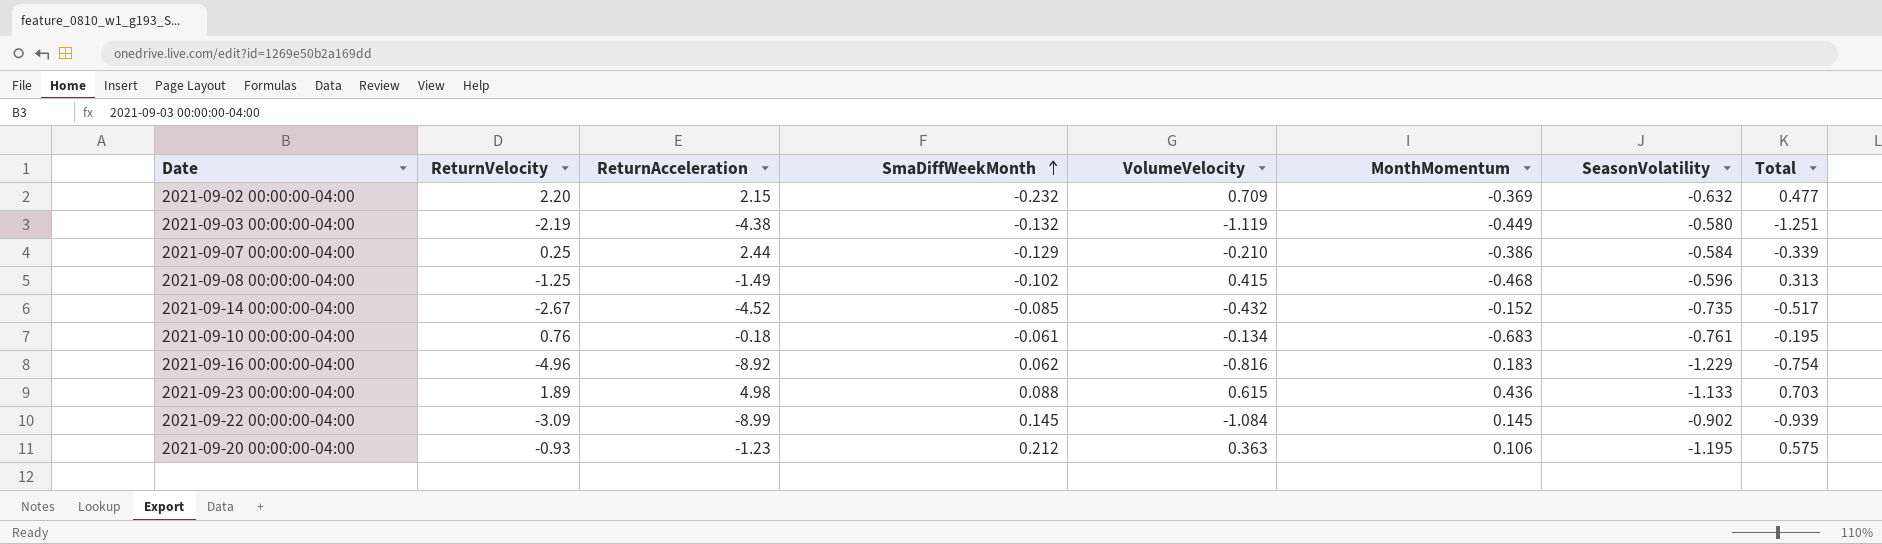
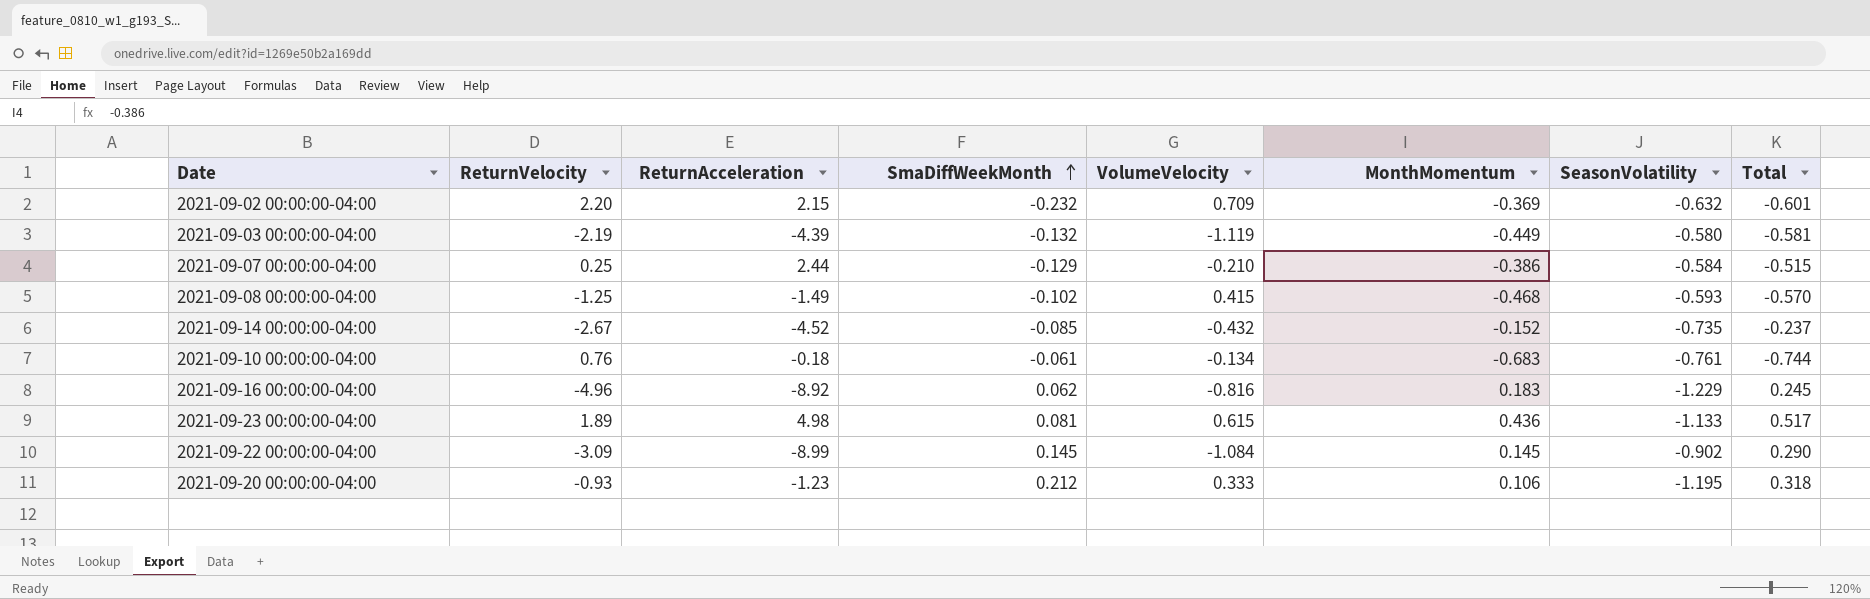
column Total | formula: [SmaDiffWeekMonth] + [VolumeVelocity] -> [SmaDiffWeekMonth] + [MonthMomentum]
2021-09-03 00:00:00-04:00 | ReturnAcceleration: -4.38 -> -4.39
2021-09-08 00:00:00-04:00 | SeasonVolatility: -0.596 -> -0.593
2021-09-23 00:00:00-04:00 | SmaDiffWeekMonth: 0.088 -> 0.081
2021-09-20 00:00:00-04:00 | VolumeVelocity: 0.363 -> 0.333

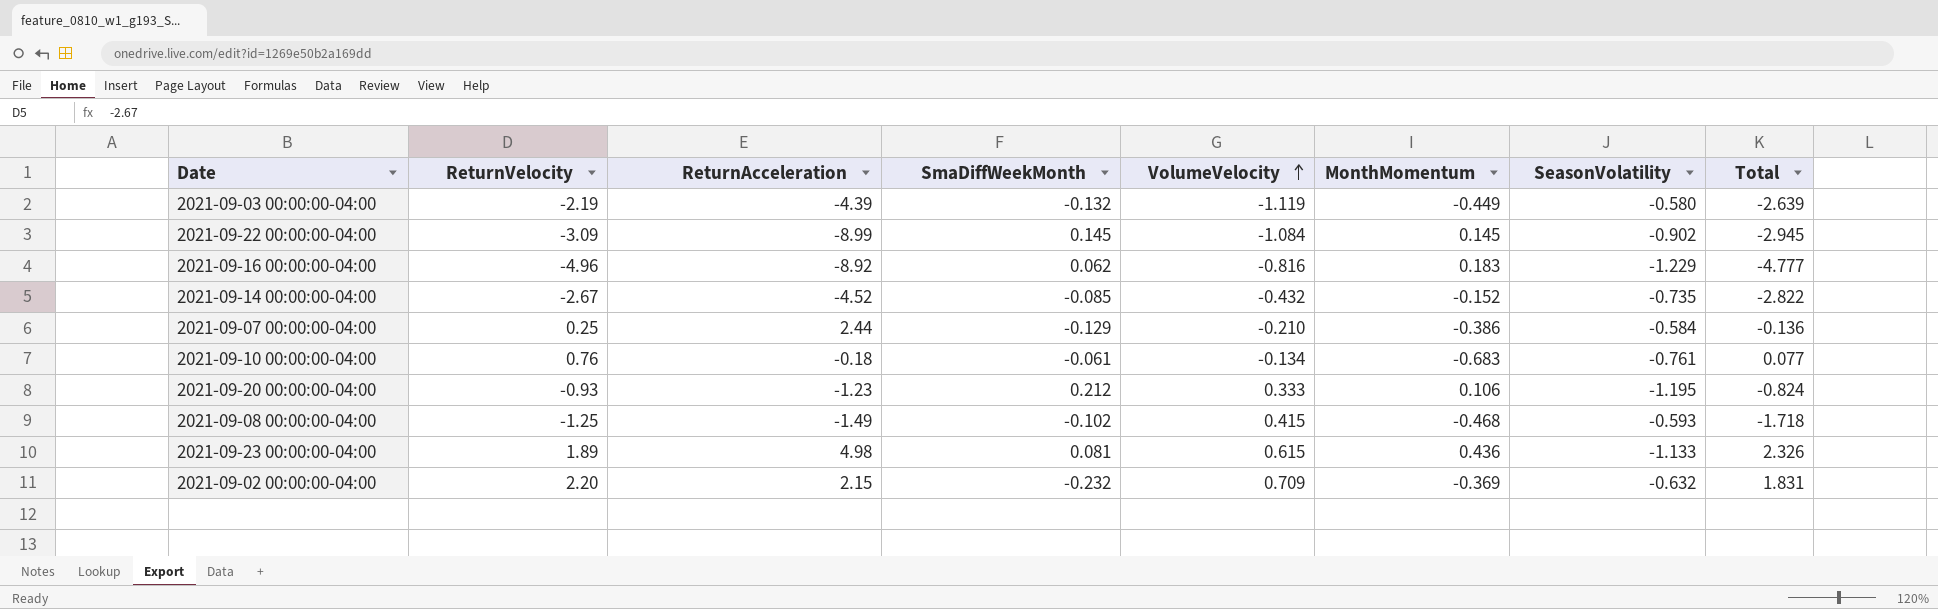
row order: SmaDiffWeekMonth ascending -> VolumeVelocity ascending
column Total | formula: [SmaDiffWeekMonth] + [MonthMomentum] -> [ReturnVelocity] + [MonthMomentum]

